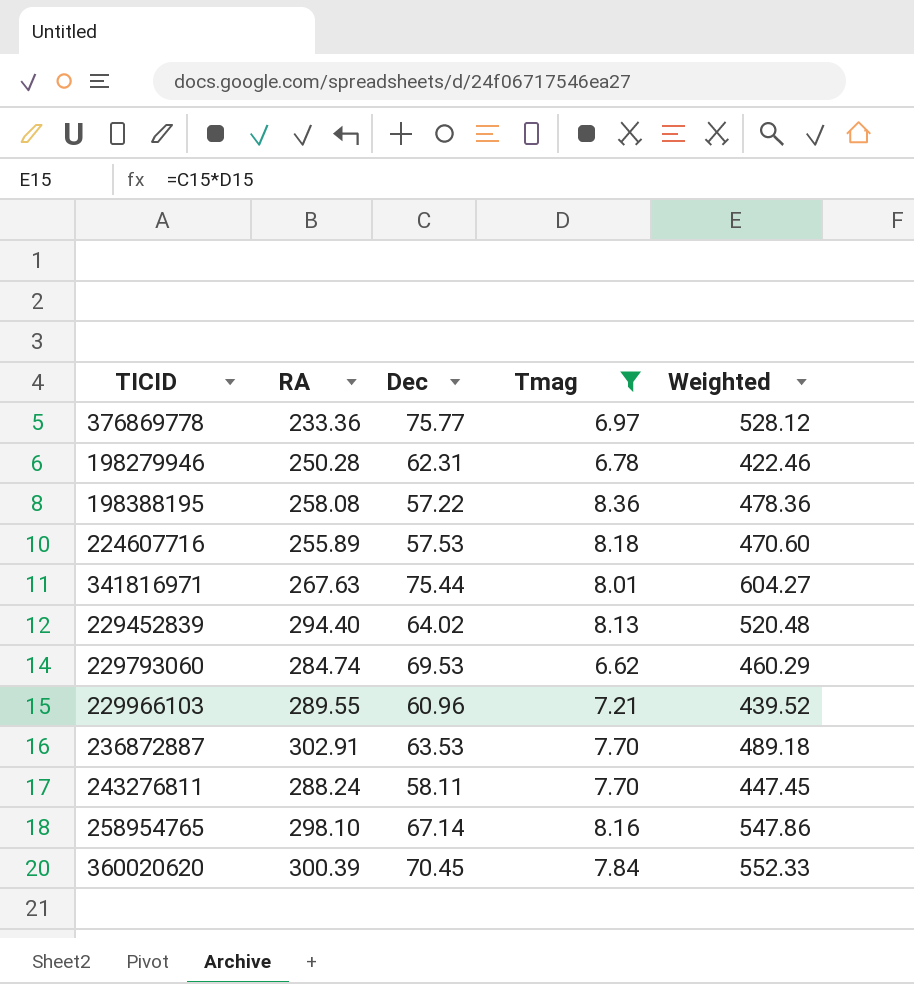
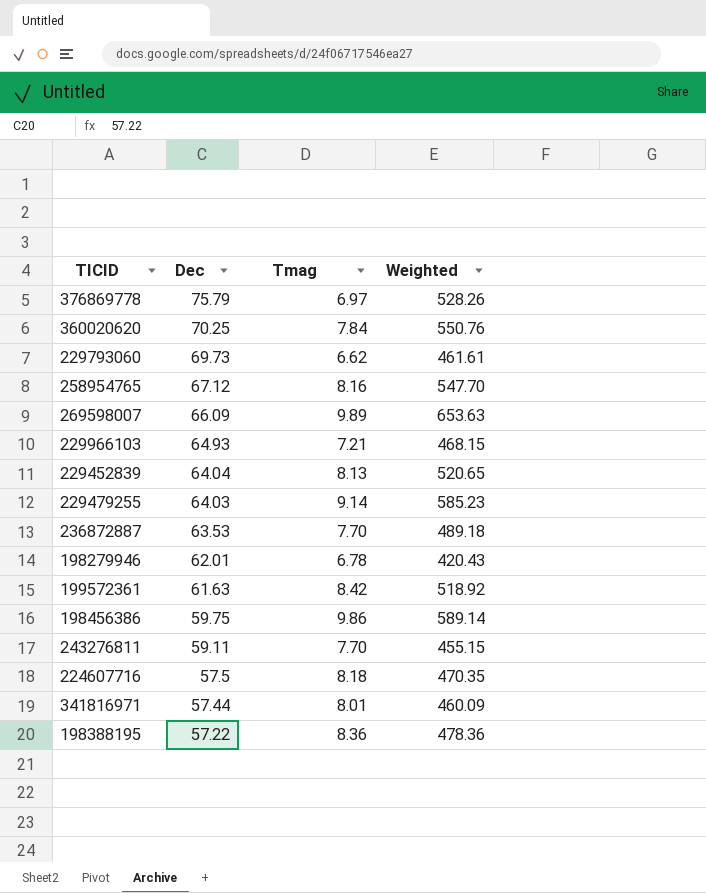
filter: Tmag <= 8.36 -> none
row order: none -> Dec descending
column RA | position: 2 -> none
376869778 | Dec: 75.77 -> 75.79
376869778 | Weighted: 528.12 -> 528.26
360020620 | Dec: 70.45 -> 70.25
360020620 | Weighted: 552.33 -> 550.76
229793060 | Dec: 69.53 -> 69.73
229793060 | Weighted: 460.29 -> 461.61
258954765 | Dec: 67.14 -> 67.12
258954765 | Weighted: 547.86 -> 547.70
229966103 | Dec: 60.96 -> 64.93
229966103 | Weighted: 439.52 -> 468.15
229452839 | Dec: 64.02 -> 64.04
229452839 | Weighted: 520.48 -> 520.65
198279946 | Dec: 62.31 -> 62.01
198279946 | Weighted: 422.46 -> 420.43
243276811 | Dec: 58.11 -> 59.11
243276811 | Weighted: 447.45 -> 455.15
224607716 | Dec: 57.53 -> 57.5
224607716 | Weighted: 470.60 -> 470.35
341816971 | Dec: 75.44 -> 57.44
341816971 | Weighted: 604.27 -> 460.09

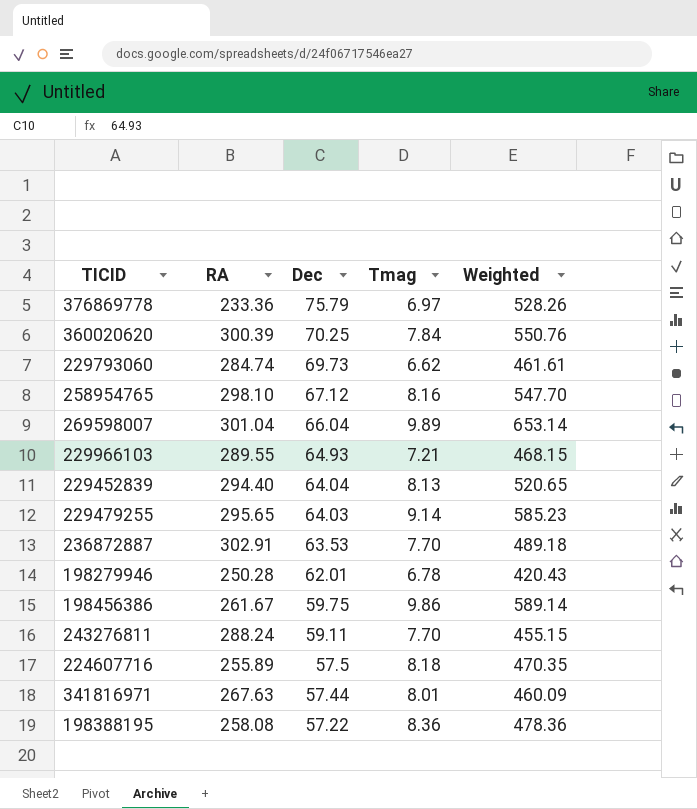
column RA | position: none -> 2
row 199572361: 61.63 | 8.42 | 518.92 -> none
269598007 | Dec: 66.09 -> 66.04
269598007 | Weighted: 653.63 -> 653.14

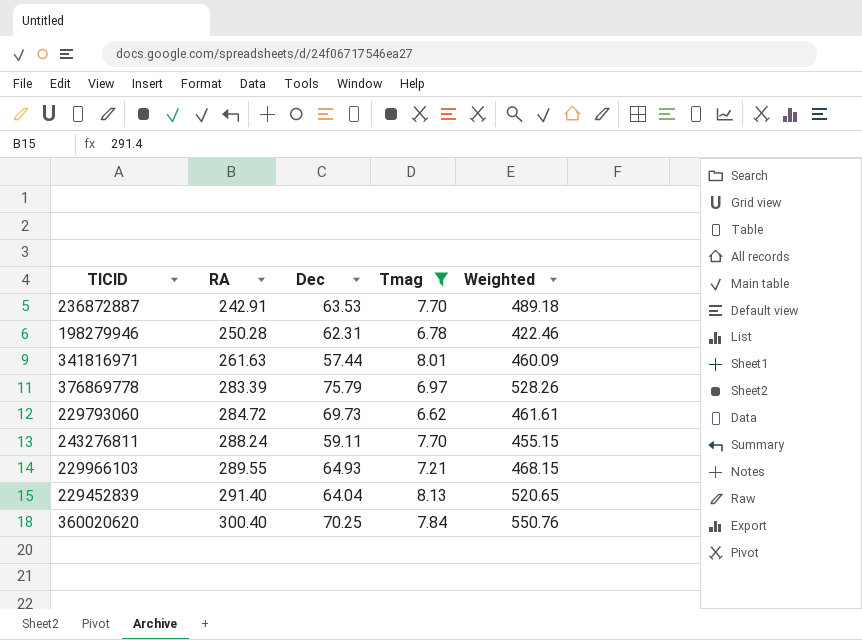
filter: none -> Tmag <= 8.13
row order: Dec descending -> RA ascending
236872887 | RA: 302.91 -> 242.91
198279946 | Dec: 62.01 -> 62.31
198279946 | Weighted: 420.43 -> 422.46
341816971 | RA: 267.63 -> 261.63
376869778 | RA: 233.36 -> 283.39
229793060 | RA: 284.74 -> 284.72
229452839 | RA: 294.40 -> 291.40
360020620 | RA: 300.39 -> 300.40

